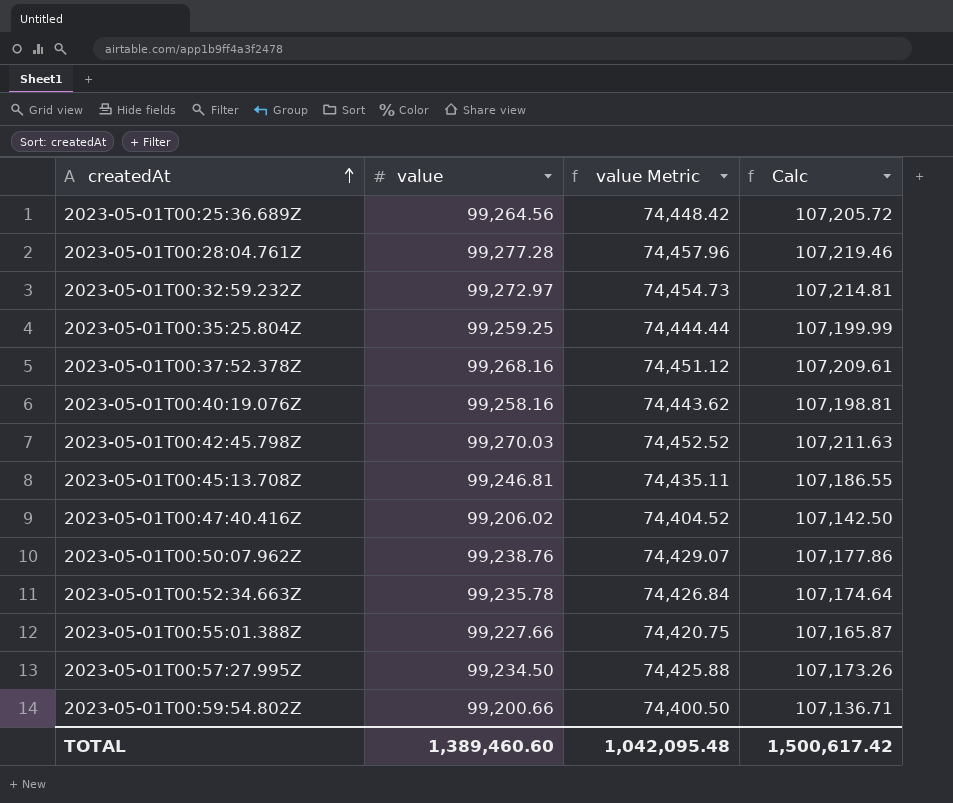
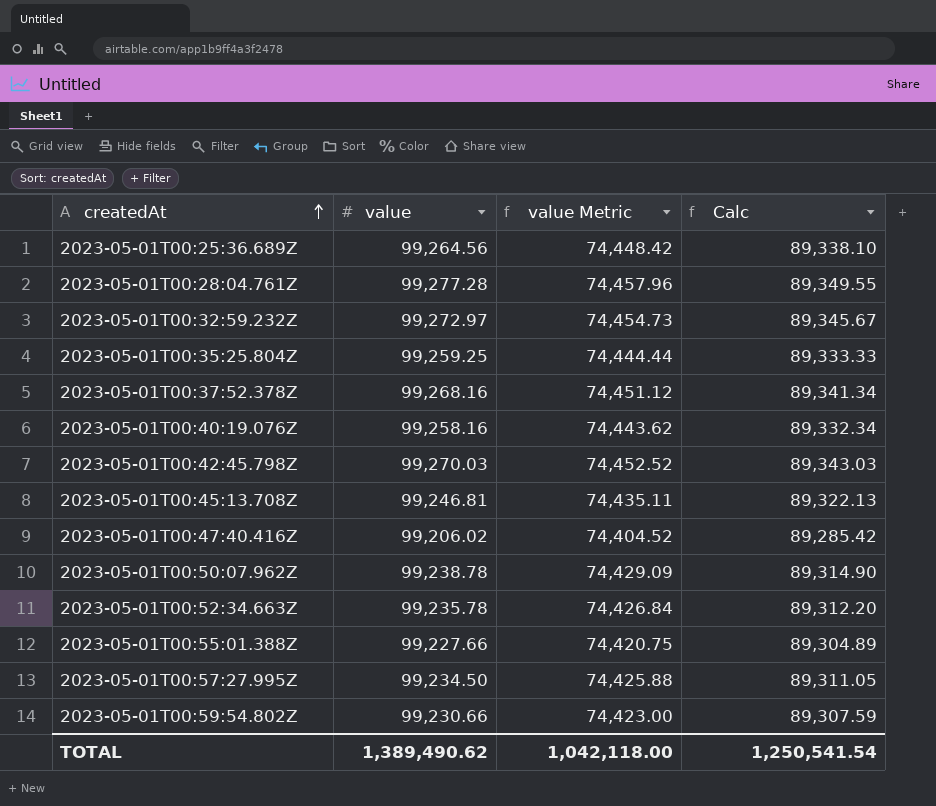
column Calc | formula: [value] * 1.08 -> [value] * 0.9
2023-05-01T00:50:07.962Z | value: 99,238.76 -> 99,238.78
2023-05-01T00:50:07.962Z | value Metric: 74,429.07 -> 74,429.09
2023-05-01T00:59:54.802Z | value: 99,200.66 -> 99,230.66
2023-05-01T00:59:54.802Z | value Metric: 74,400.50 -> 74,423.00
TOTAL | value: 1,389,460.60 -> 1,389,490.62
TOTAL | value Metric: 1,042,095.48 -> 1,042,118.00
TOTAL | Calc: 1,500,617.42 -> 1,250,541.54

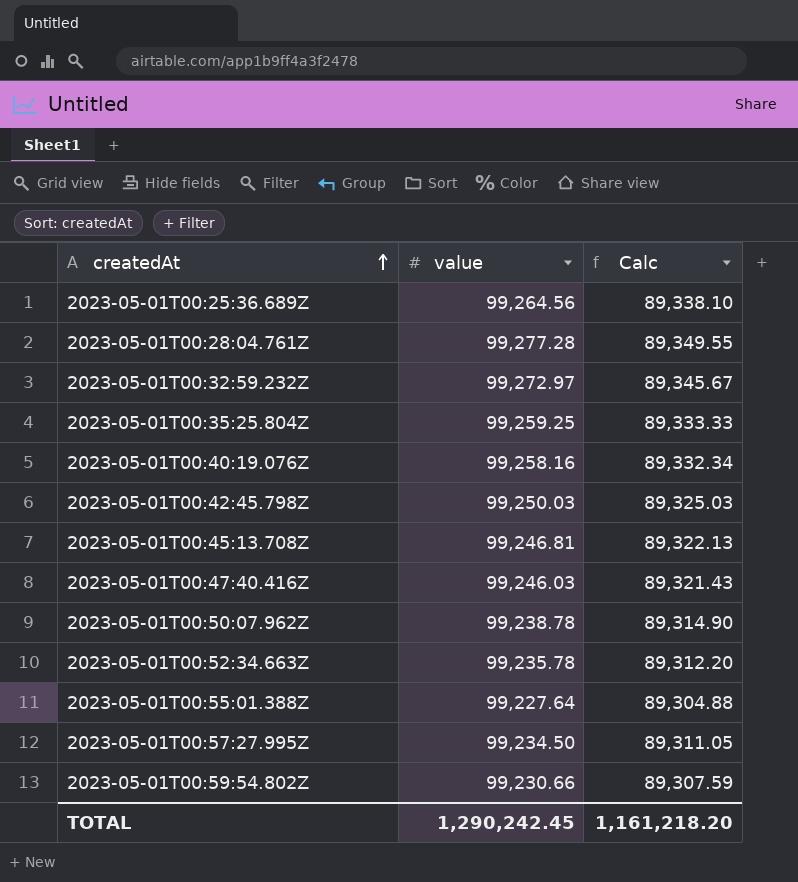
column value Metric | formula: [value] * 0.75 -> none
row 2023-05-01T00:37:52.378Z: 99,268.16 | 74,451.12 | 89,341.34 -> none
2023-05-01T00:42:45.798Z | value: 99,270.03 -> 99,250.03
2023-05-01T00:42:45.798Z | Calc: 89,343.03 -> 89,325.03
2023-05-01T00:47:40.416Z | value: 99,206.02 -> 99,246.03
2023-05-01T00:47:40.416Z | Calc: 89,285.42 -> 89,321.43
2023-05-01T00:55:01.388Z | value: 99,227.66 -> 99,227.64
2023-05-01T00:55:01.388Z | Calc: 89,304.89 -> 89,304.88
TOTAL | value: 1,389,490.62 -> 1,290,242.45
TOTAL | Calc: 1,250,541.54 -> 1,161,218.20

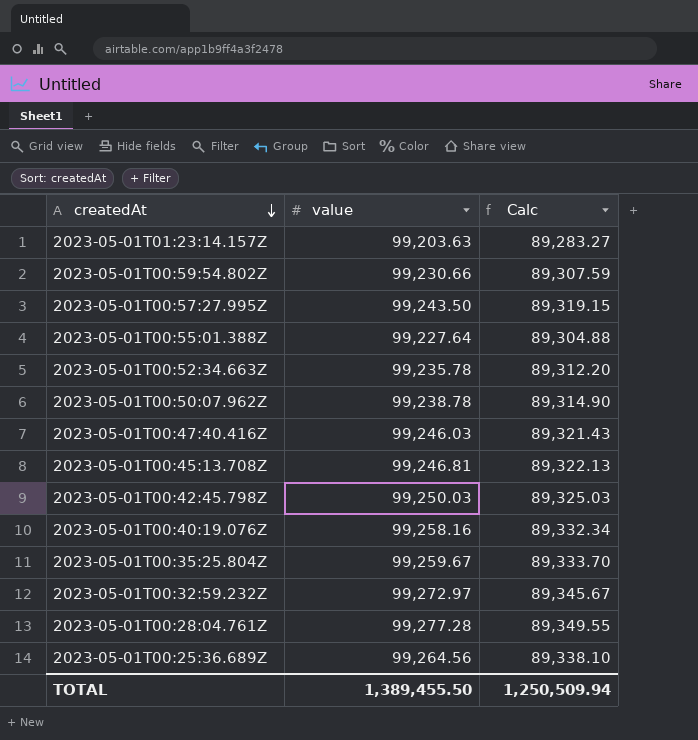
row order: createdAt ascending -> createdAt descending
row 2023-05-01T01:23:14.157Z: none -> 99,203.63 | 89,283.27
2023-05-01T00:57:27.995Z | value: 99,234.50 -> 99,243.50
2023-05-01T00:57:27.995Z | Calc: 89,311.05 -> 89,319.15
2023-05-01T00:35:25.804Z | value: 99,259.25 -> 99,259.67
2023-05-01T00:35:25.804Z | Calc: 89,333.33 -> 89,333.70
TOTAL | value: 1,290,242.45 -> 1,389,455.50
TOTAL | Calc: 1,161,218.20 -> 1,250,509.94

